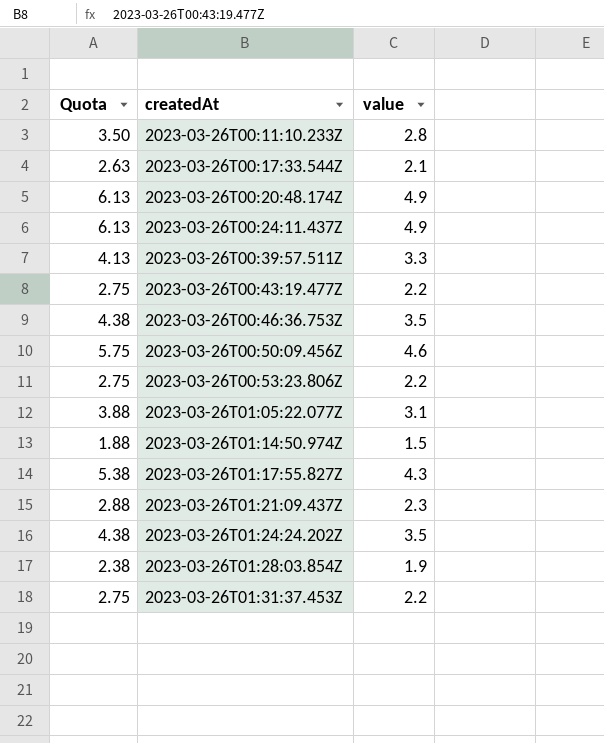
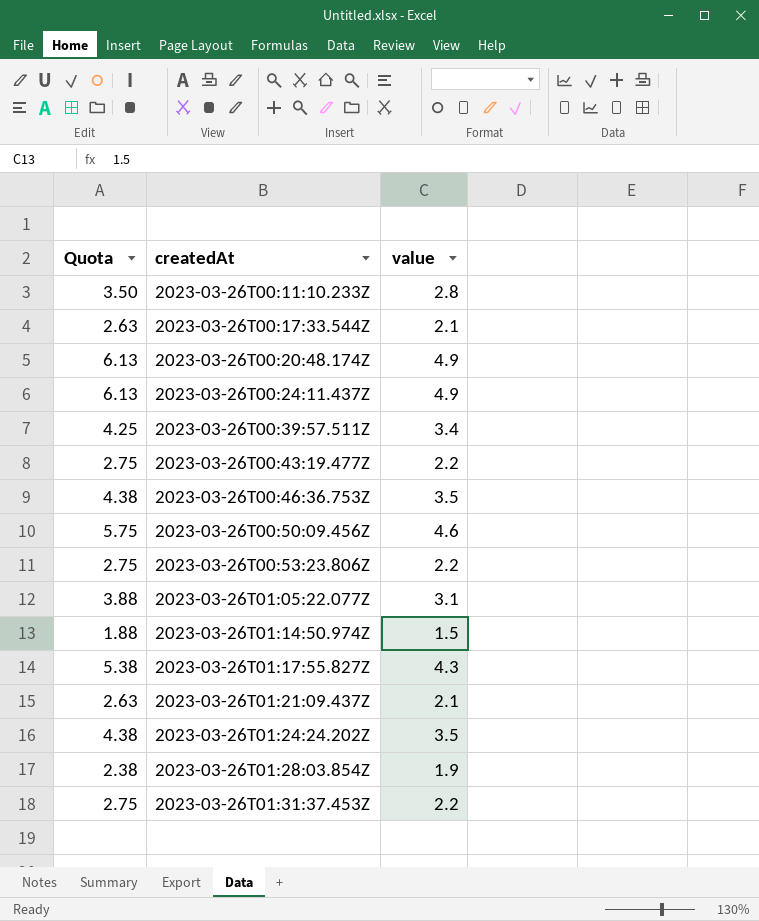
2023-03-26T00:39:57.511Z | Quota: 4.13 -> 4.25
2023-03-26T00:39:57.511Z | value: 3.3 -> 3.4
2023-03-26T01:21:09.437Z | Quota: 2.88 -> 2.63
2023-03-26T01:21:09.437Z | value: 2.3 -> 2.1

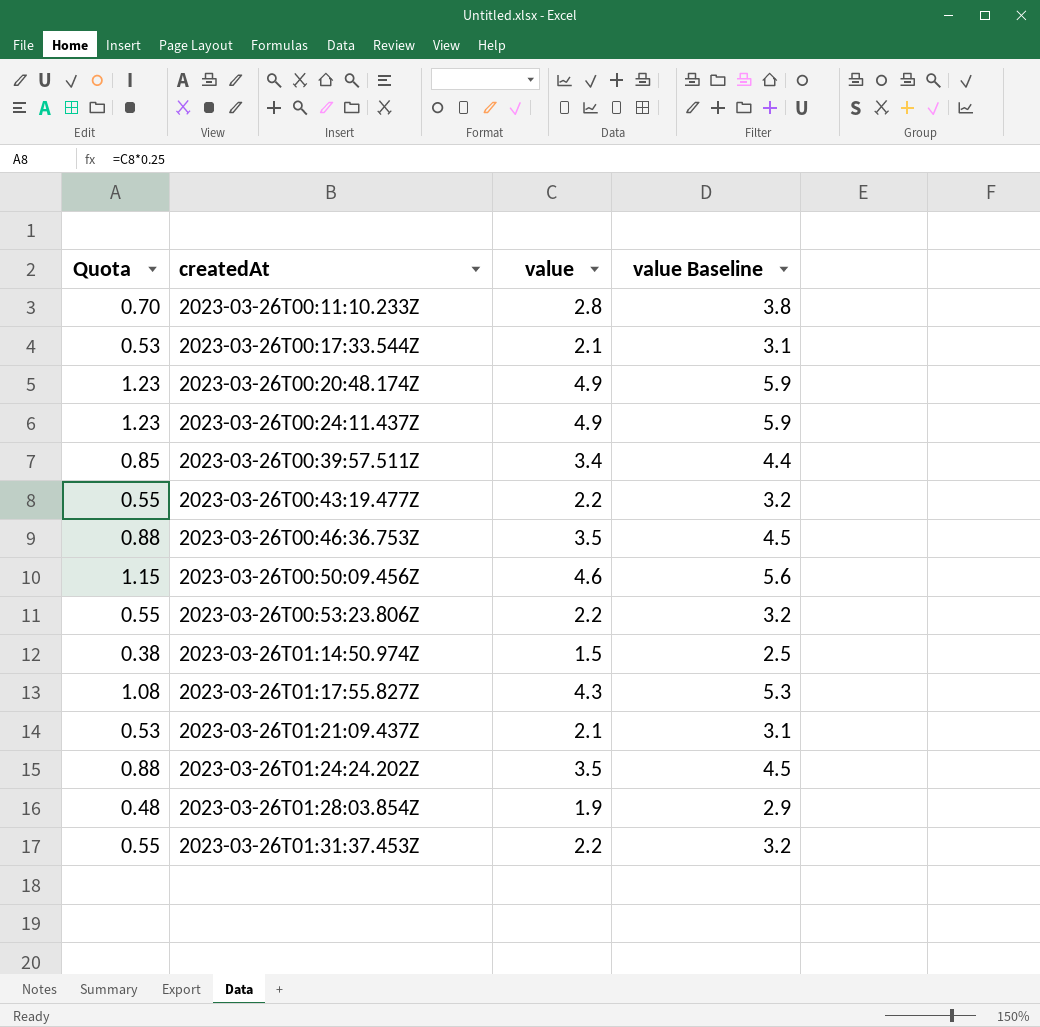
column Quota | formula: [value] * 1.25 -> [value] * 0.25
column value Baseline | formula: none -> [value] + 1
row 2023-03-26T01:05:22.077Z: 3.88 | 3.1 -> none

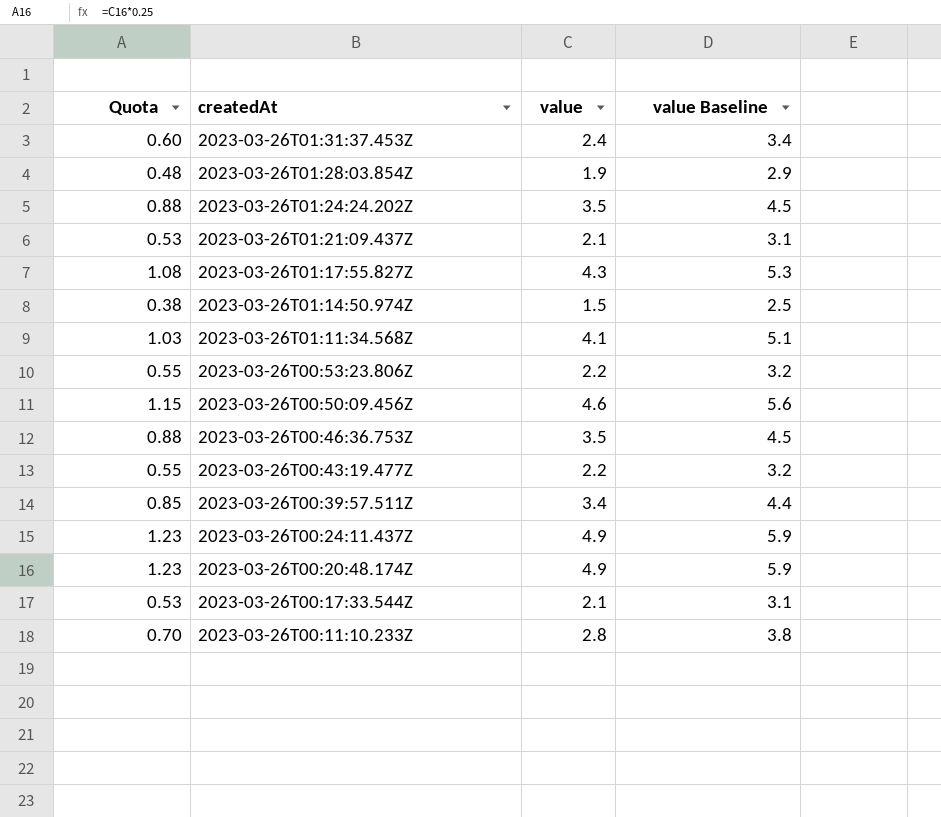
row order: createdAt ascending -> createdAt descending
2023-03-26T01:31:37.453Z | Quota: 0.55 -> 0.60
2023-03-26T01:31:37.453Z | value: 2.2 -> 2.4
2023-03-26T01:31:37.453Z | value Baseline: 3.2 -> 3.4
row 2023-03-26T01:11:34.568Z: none -> 1.03 | 4.1 | 5.1

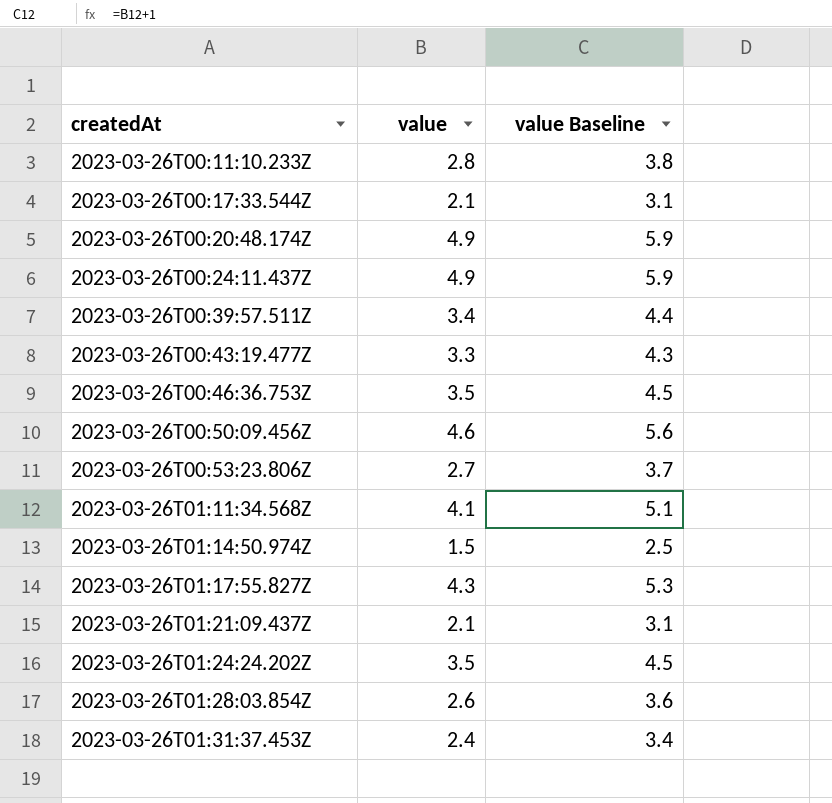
row order: createdAt descending -> createdAt ascending
column Quota | formula: [value] * 0.25 -> none
2023-03-26T00:43:19.477Z | value: 2.2 -> 3.3
2023-03-26T00:43:19.477Z | value Baseline: 3.2 -> 4.3
2023-03-26T00:53:23.806Z | value: 2.2 -> 2.7
2023-03-26T00:53:23.806Z | value Baseline: 3.2 -> 3.7
2023-03-26T01:28:03.854Z | value: 1.9 -> 2.6
2023-03-26T01:28:03.854Z | value Baseline: 2.9 -> 3.6

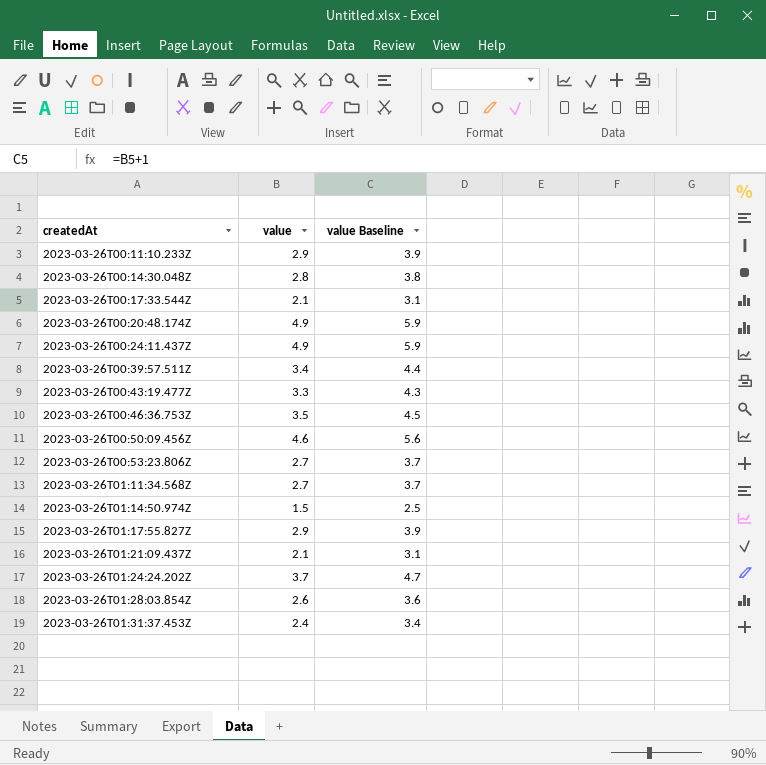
2023-03-26T00:11:10.233Z | value: 2.8 -> 2.9
2023-03-26T00:11:10.233Z | value Baseline: 3.8 -> 3.9
row 2023-03-26T00:14:30.048Z: none -> 2.8 | 3.8
2023-03-26T01:11:34.568Z | value: 4.1 -> 2.7
2023-03-26T01:11:34.568Z | value Baseline: 5.1 -> 3.7
2023-03-26T01:17:55.827Z | value: 4.3 -> 2.9
2023-03-26T01:17:55.827Z | value Baseline: 5.3 -> 3.9
2023-03-26T01:24:24.202Z | value: 3.5 -> 3.7
2023-03-26T01:24:24.202Z | value Baseline: 4.5 -> 4.7

